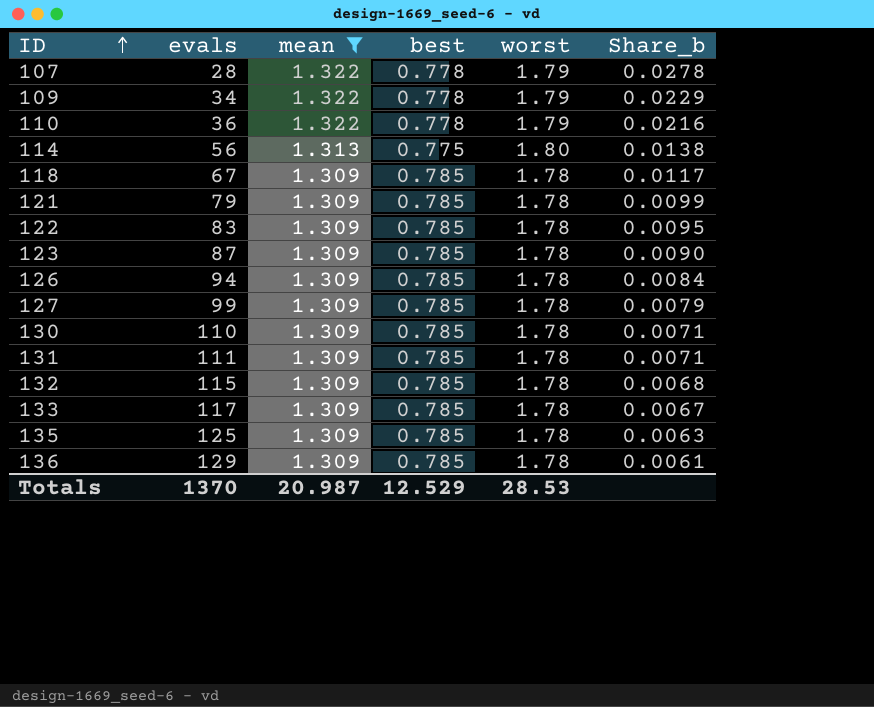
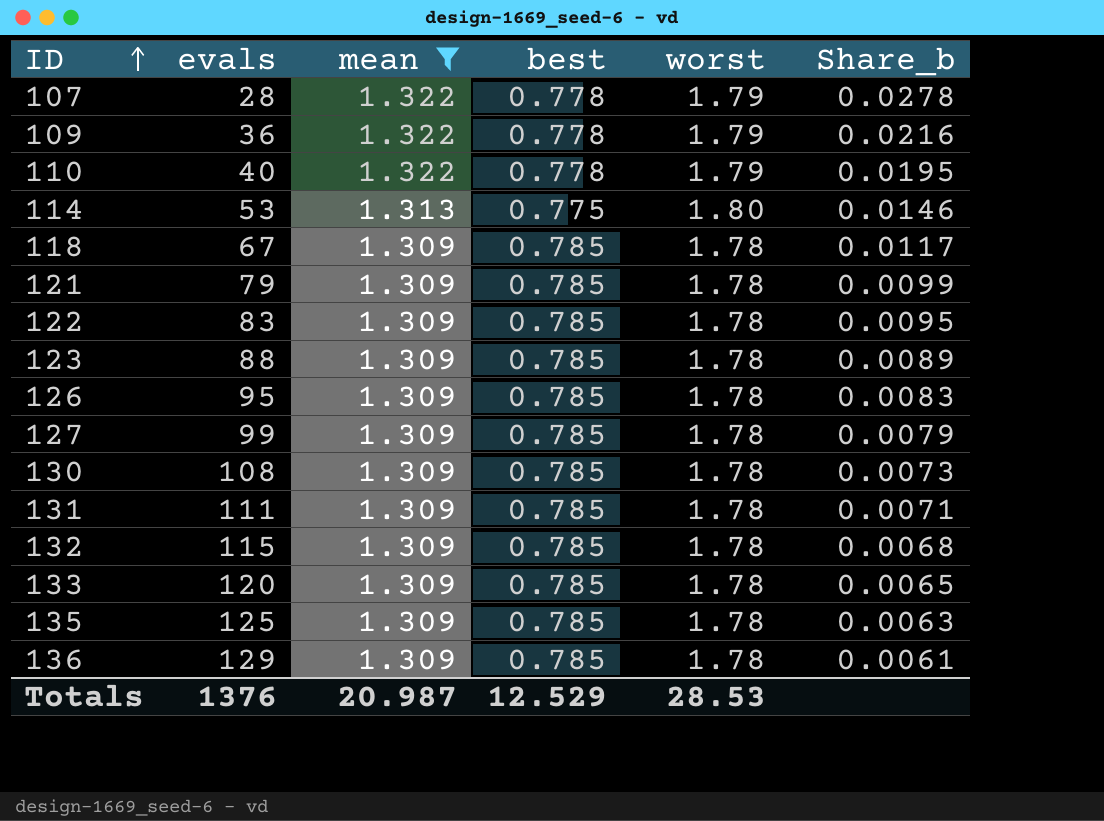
109 | evals: 34 -> 36
109 | Share_b: 0.0229 -> 0.0216
110 | evals: 36 -> 40
110 | Share_b: 0.0216 -> 0.0195
114 | evals: 56 -> 53
114 | Share_b: 0.0138 -> 0.0146
123 | evals: 87 -> 88
123 | Share_b: 0.0090 -> 0.0089
126 | evals: 94 -> 95
126 | Share_b: 0.0084 -> 0.0083
130 | evals: 110 -> 108
130 | Share_b: 0.0071 -> 0.0073
133 | evals: 117 -> 120
133 | Share_b: 0.0067 -> 0.0065
Totals | evals: 1370 -> 1376

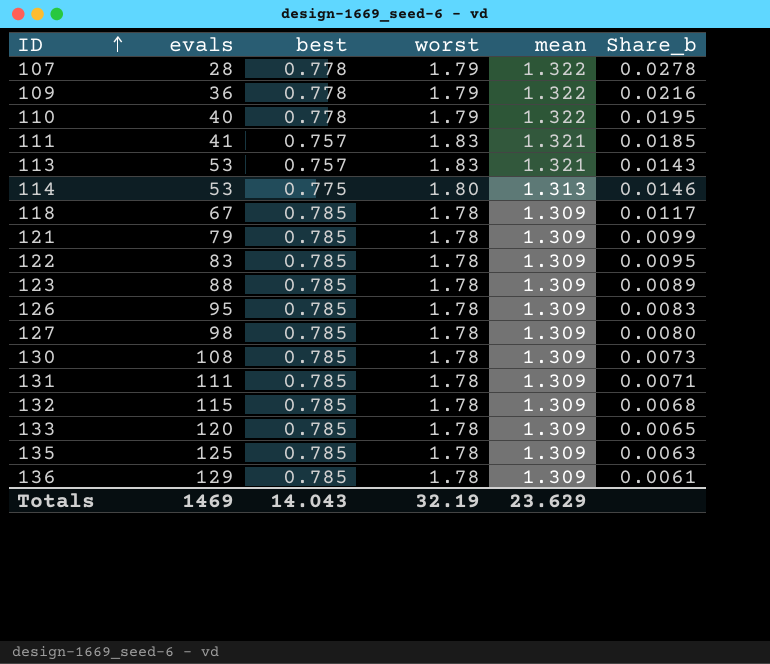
filter: mean != 1.321 -> none
column mean | position: 3 -> 5
127 | evals: 99 -> 98
127 | Share_b: 0.0079 -> 0.0080
Totals | evals: 1376 -> 1469
Totals | best: 12.529 -> 14.043
Totals | worst: 28.53 -> 32.19
Totals | mean: 20.987 -> 23.629

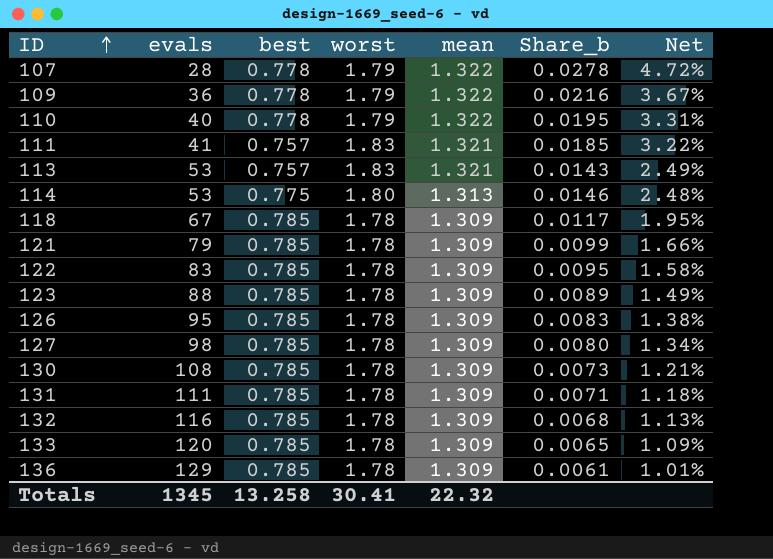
column Net | formula: none -> [mean] / [evals]
row 135: 125 | 0.785 | 1.78 | 1.309 | 0.0063 -> none
132 | evals: 115 -> 116
Totals | evals: 1469 -> 1345
Totals | best: 14.043 -> 13.258
Totals | worst: 32.19 -> 30.41
Totals | mean: 23.629 -> 22.32

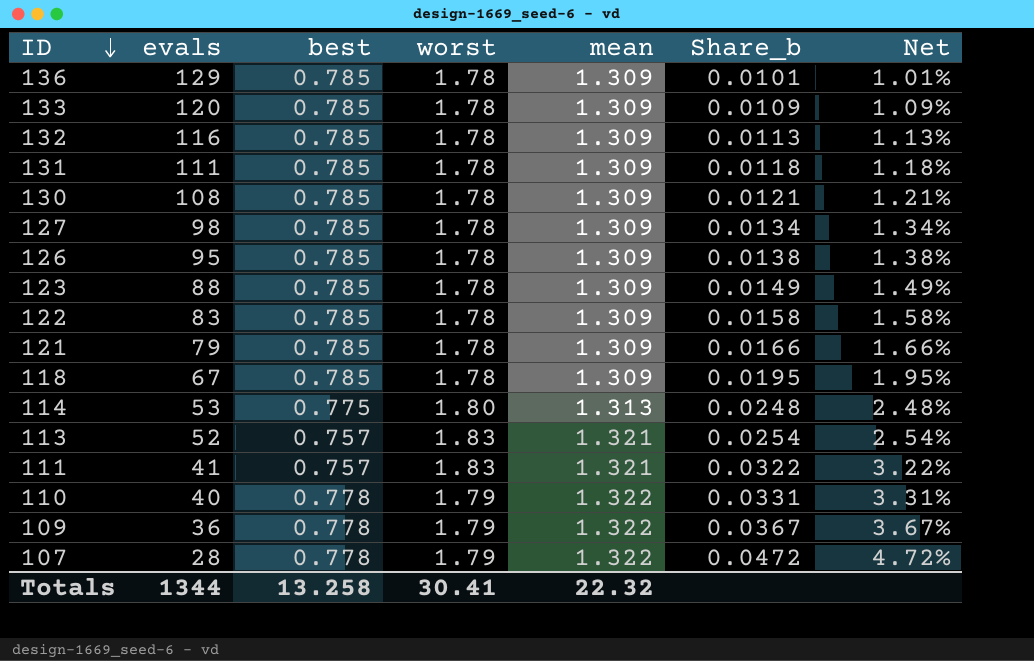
row order: ID ascending -> ID descending
column Share_b | formula: [best] / [evals] -> [mean] / [evals]
113 | evals: 53 -> 52
113 | Net: 2.49% -> 2.54%
Totals | evals: 1345 -> 1344

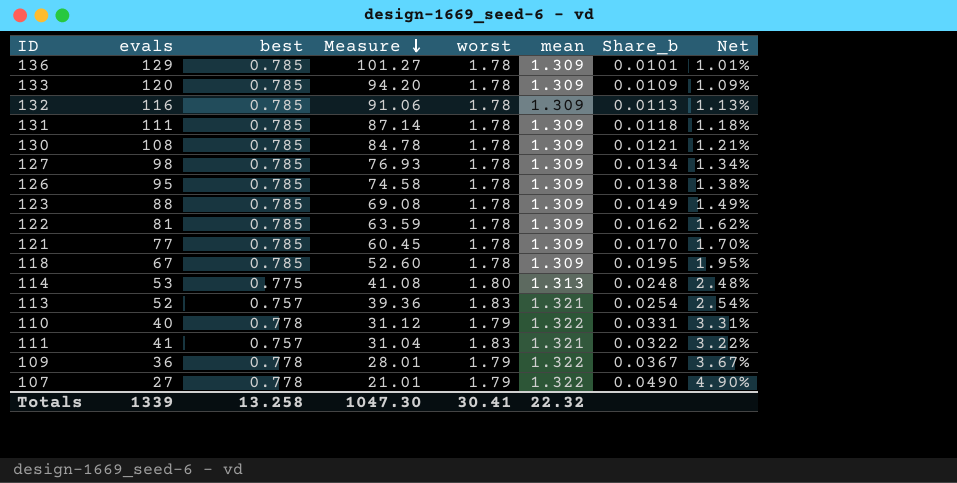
row order: ID descending -> Measure descending
column Measure | formula: none -> [evals] * [best]
122 | evals: 83 -> 81
122 | Share_b: 0.0158 -> 0.0162
122 | Net: 1.58% -> 1.62%
121 | evals: 79 -> 77
121 | Share_b: 0.0166 -> 0.0170
121 | Net: 1.66% -> 1.70%
107 | evals: 28 -> 27
107 | Share_b: 0.0472 -> 0.0490
107 | Net: 4.72% -> 4.90%
Totals | evals: 1344 -> 1339

